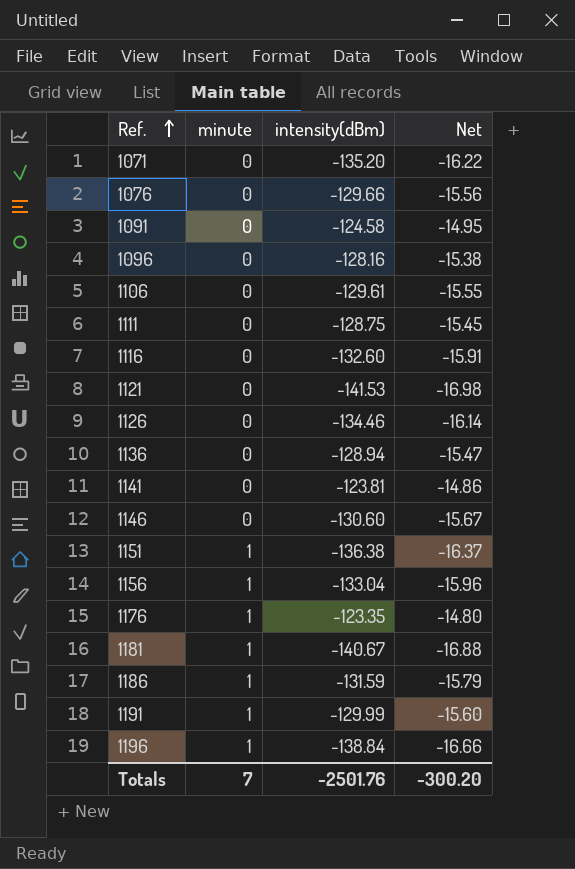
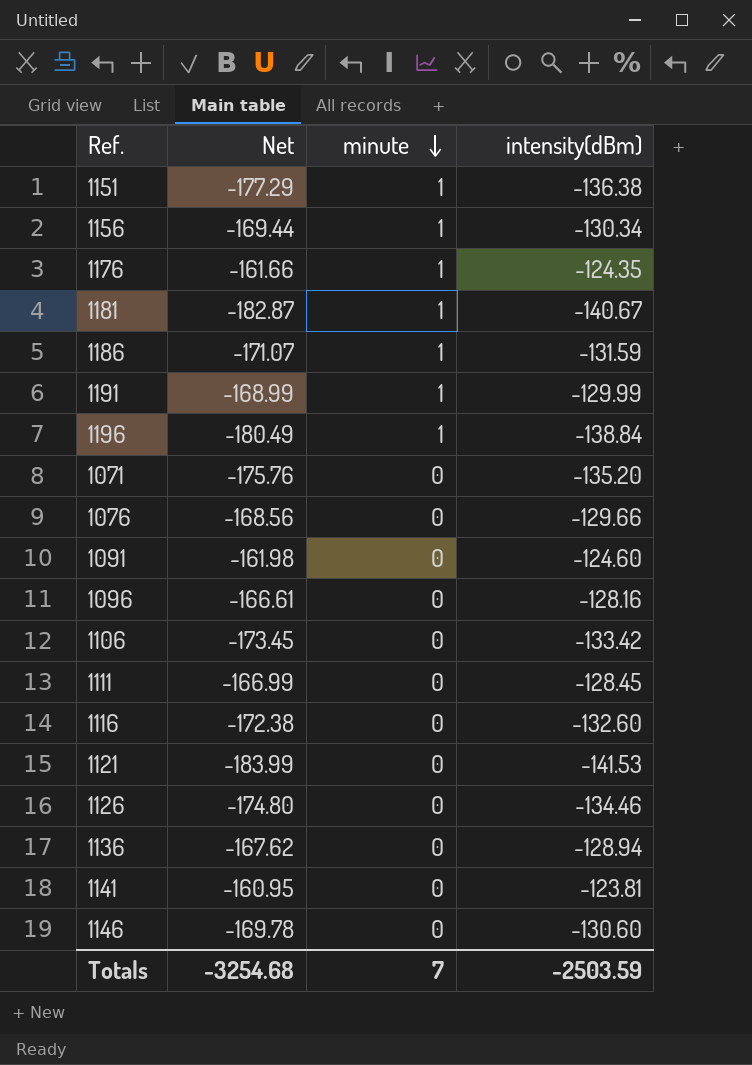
row order: Ref. ascending -> minute descending
column Net | formula: [intensity(dBm)] * 0.12 -> [intensity(dBm)] * 1.3
column Net | position: 4 -> 2
1156 | intensity(dBm): -133.04 -> -130.34
1176 | intensity(dBm): -123.35 -> -124.35
1091 | intensity(dBm): -124.58 -> -124.60
1106 | intensity(dBm): -129.61 -> -133.42
1111 | intensity(dBm): -128.75 -> -128.45
Totals | Net: -300.20 -> -3254.68
Totals | intensity(dBm): -2501.76 -> -2503.59

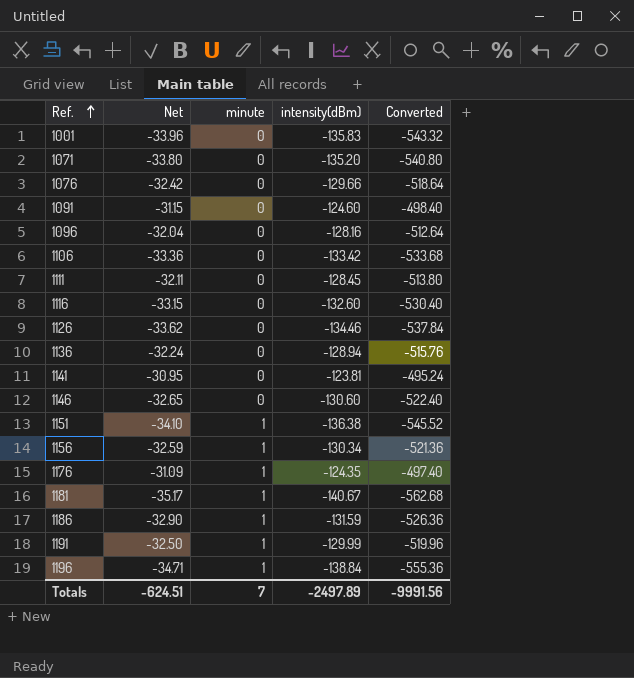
row order: minute descending -> Ref. ascending
column Net | formula: [intensity(dBm)] * 1.3 -> [intensity(dBm)] * 0.25
column Converted | formula: none -> [intensity(dBm)] * 4
row 1121: -183.99 | 0 | -141.53 -> none
row 1001: none -> -33.96 | 0 | -135.83 | -543.32
Totals | Net: -3254.68 -> -624.51
Totals | intensity(dBm): -2503.59 -> -2497.89

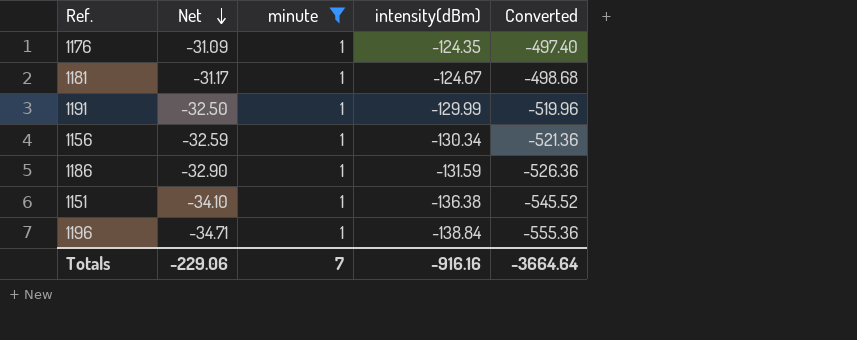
filter: none -> minute = 1
row order: Ref. ascending -> Net descending
1181 | Net: -35.17 -> -31.17
1181 | intensity(dBm): -140.67 -> -124.67
1181 | Converted: -562.68 -> -498.68
Totals | Net: -624.51 -> -229.06
Totals | intensity(dBm): -2497.89 -> -916.16
Totals | Converted: -9991.56 -> -3664.64

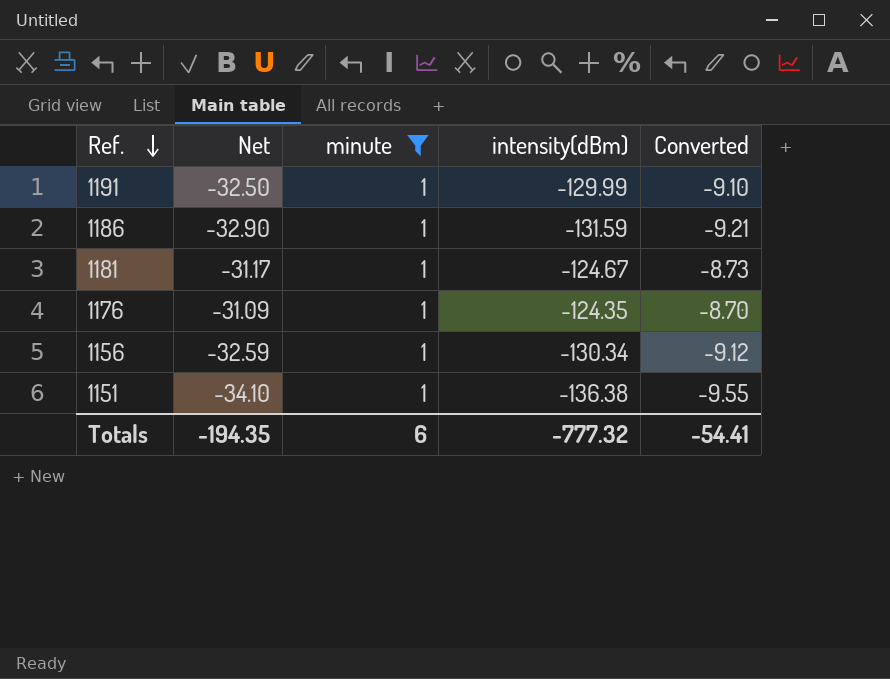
row order: Net descending -> Ref. descending
column Converted | formula: [intensity(dBm)] * 4 -> [intensity(dBm)] * 0.07
row 1196: -34.71 | 1 | -138.84 | -555.36 -> none
Totals | Net: -229.06 -> -194.35
Totals | minute: 7 -> 6
Totals | intensity(dBm): -916.16 -> -777.32
Totals | Converted: -3664.64 -> -54.41

